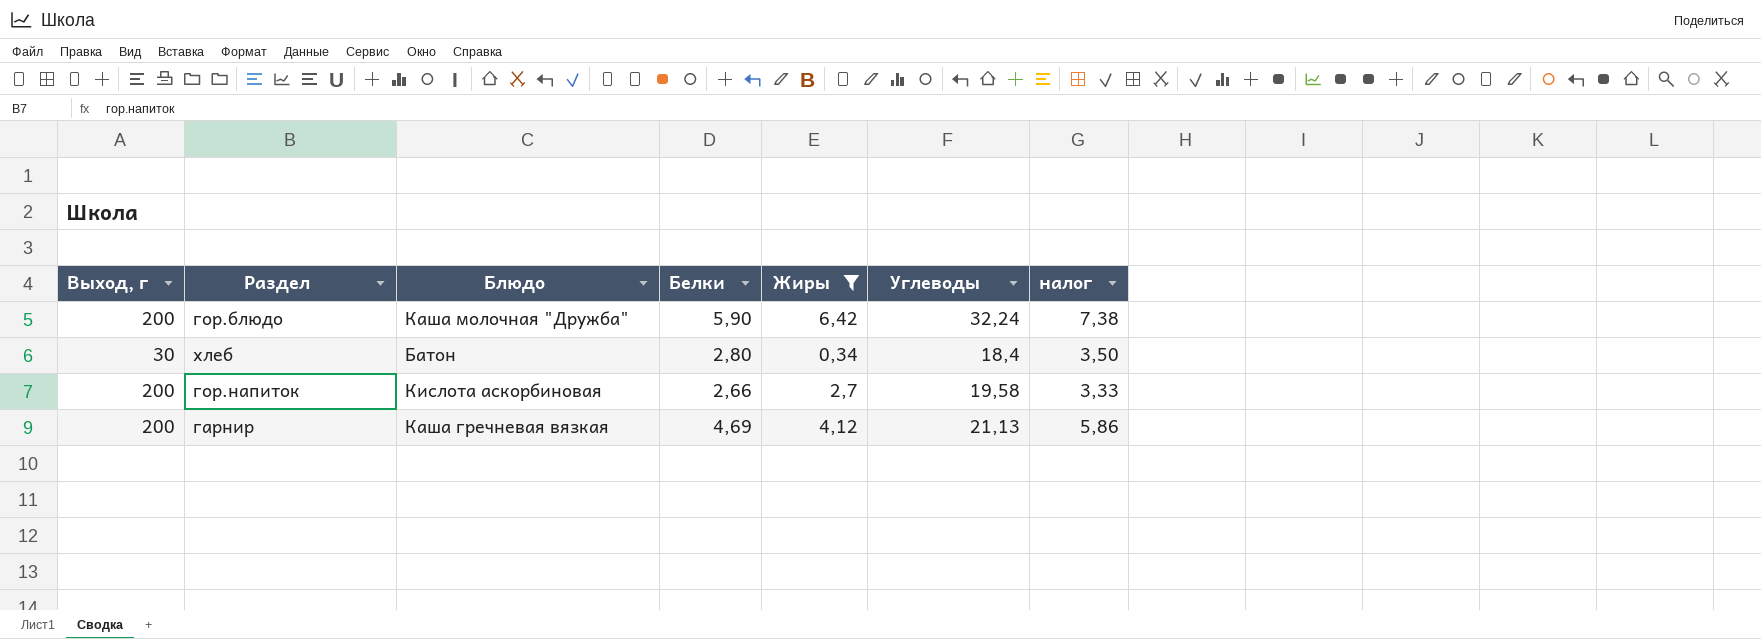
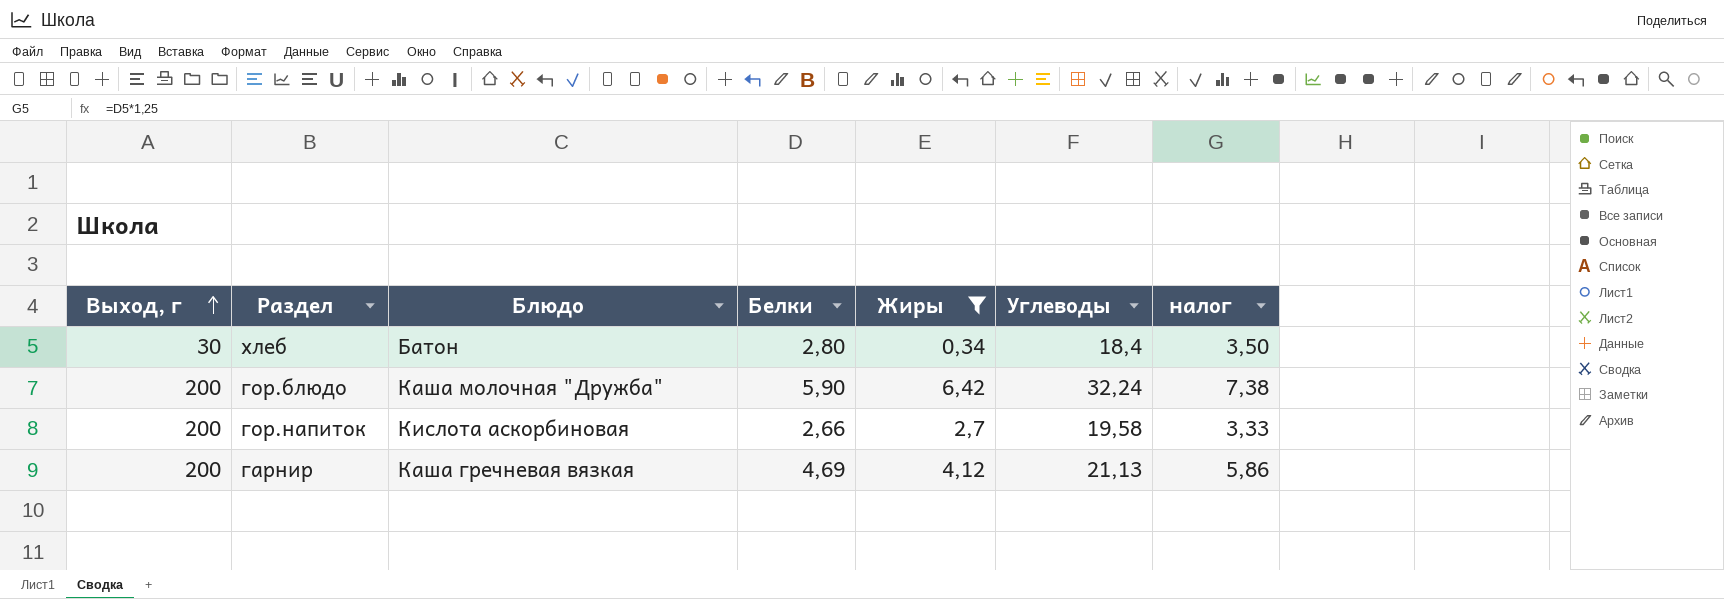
row order: none -> Выход, г ascending

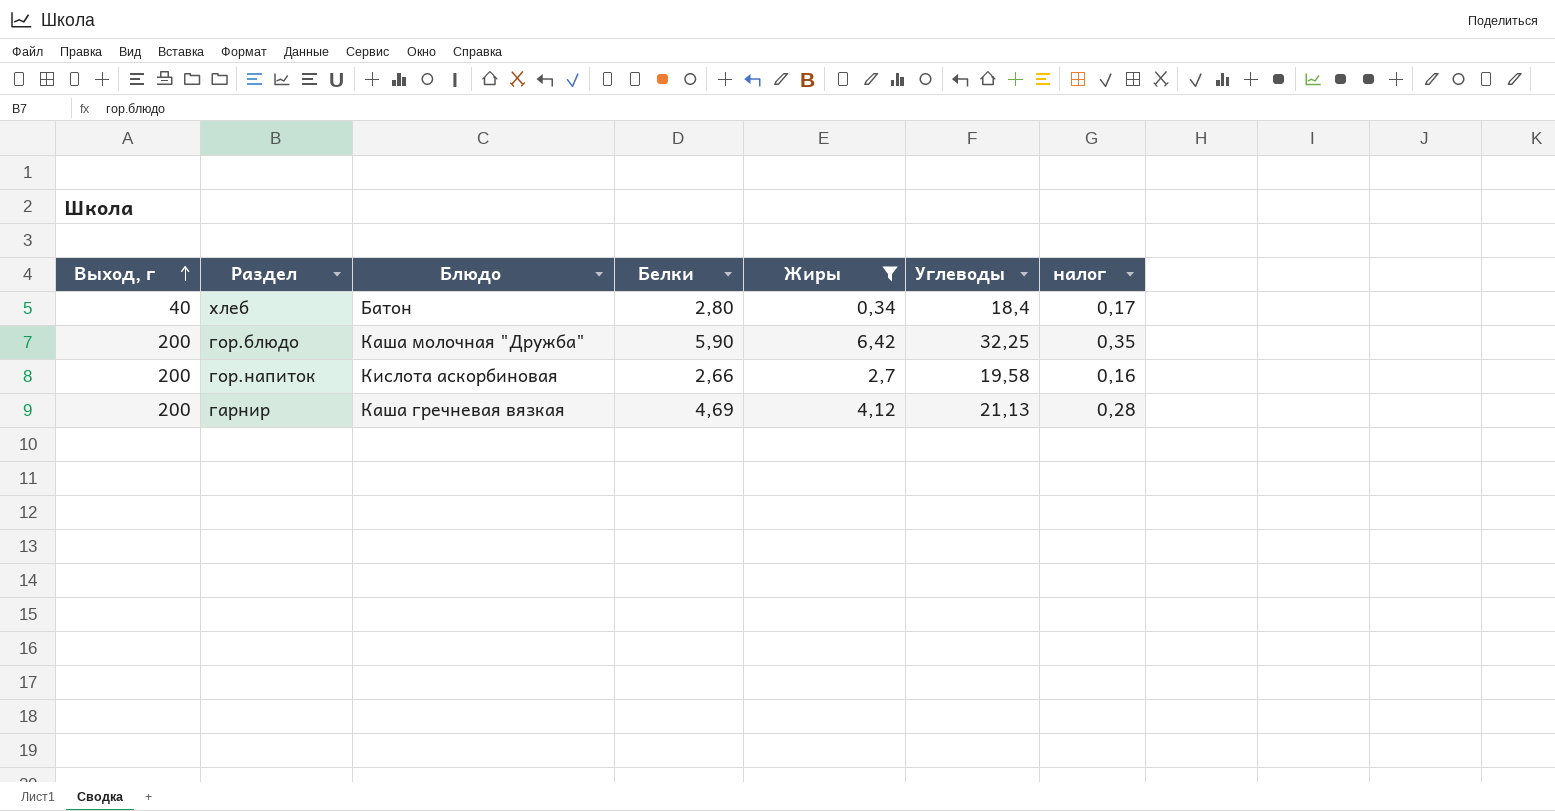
column налог | formula: [Белки] * 1,25 -> [Белки] * 0,06
хлеб | Выход, г: 30 -> 40
гор.блюдо | Углеводы: 32,24 -> 32,25

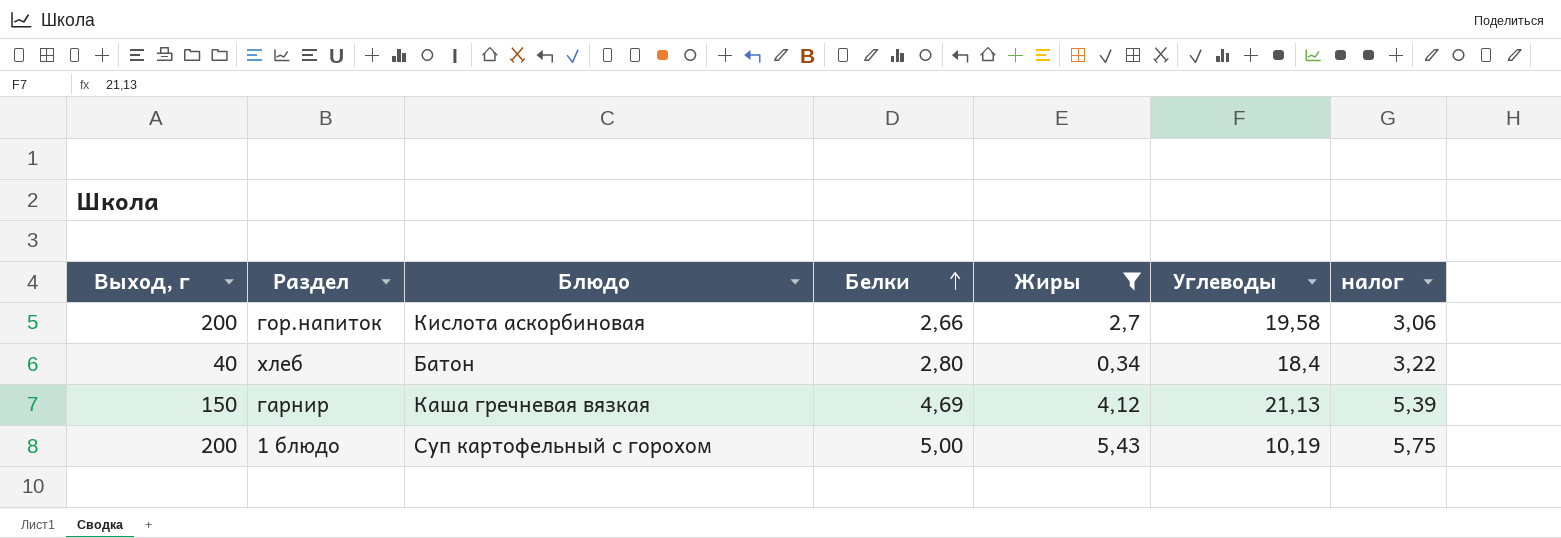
row order: Выход, г ascending -> Белки ascending
column налог | formula: [Белки] * 0,06 -> [Белки] * 1,15
row гор.блюдо: 200 | Каша молочная "Дружба" | 5,90 | 6,42 | 32,25 | 0,35 -> none
гарнир | Выход, г: 200 -> 150
row 1 блюдо: none -> 200 | Суп картофельный с горохом | 5,00 | 5,43 | 10,19 | 5,75

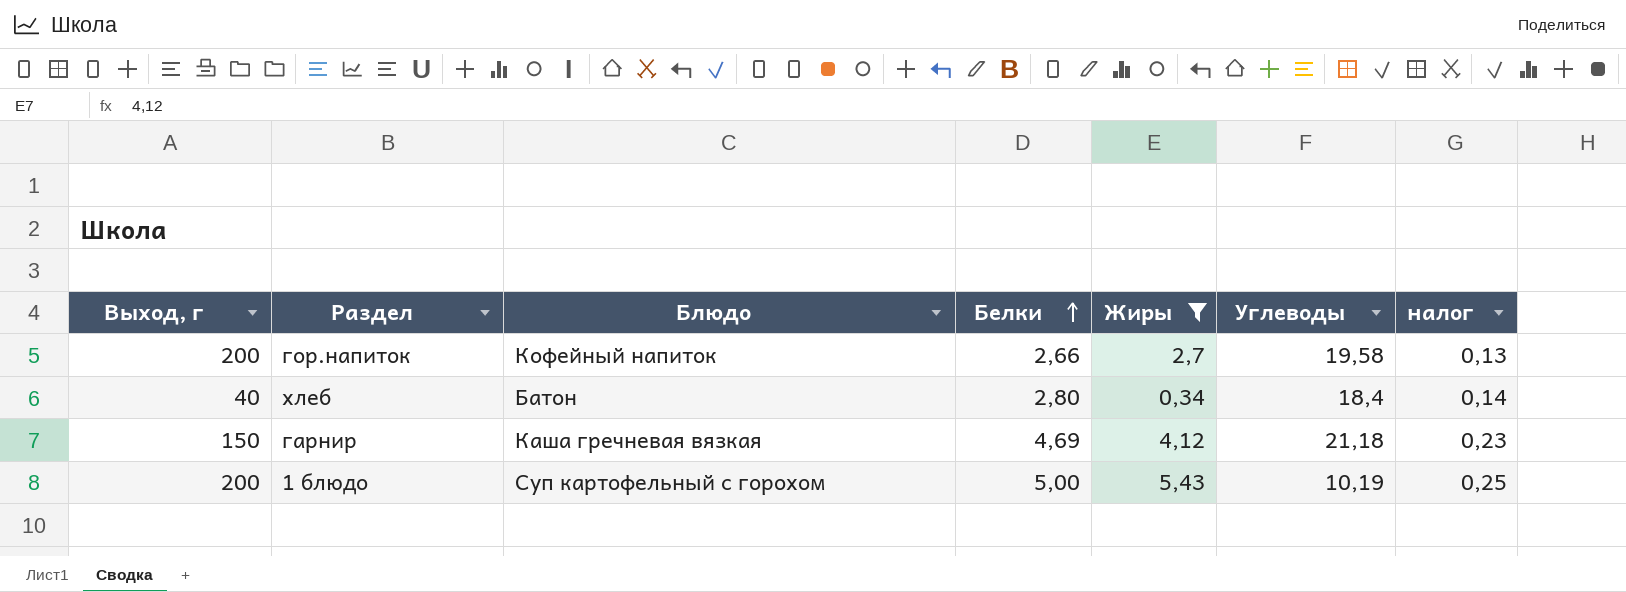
column налог | formula: [Белки] * 1,15 -> [Белки] * 0,05
гор.напиток | Блюдо: Кислота аскорбиновая -> Кофейный напиток
гарнир | Углеводы: 21,13 -> 21,18

